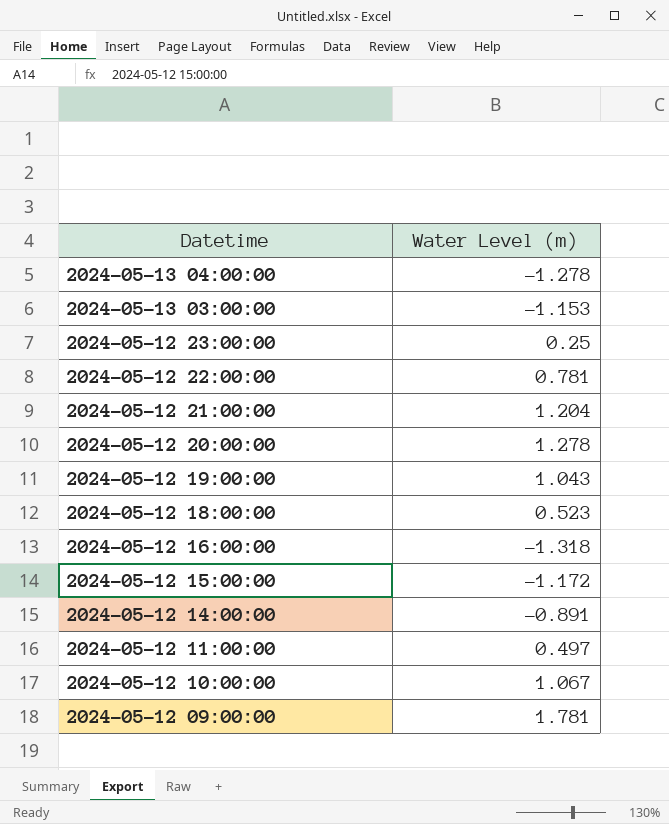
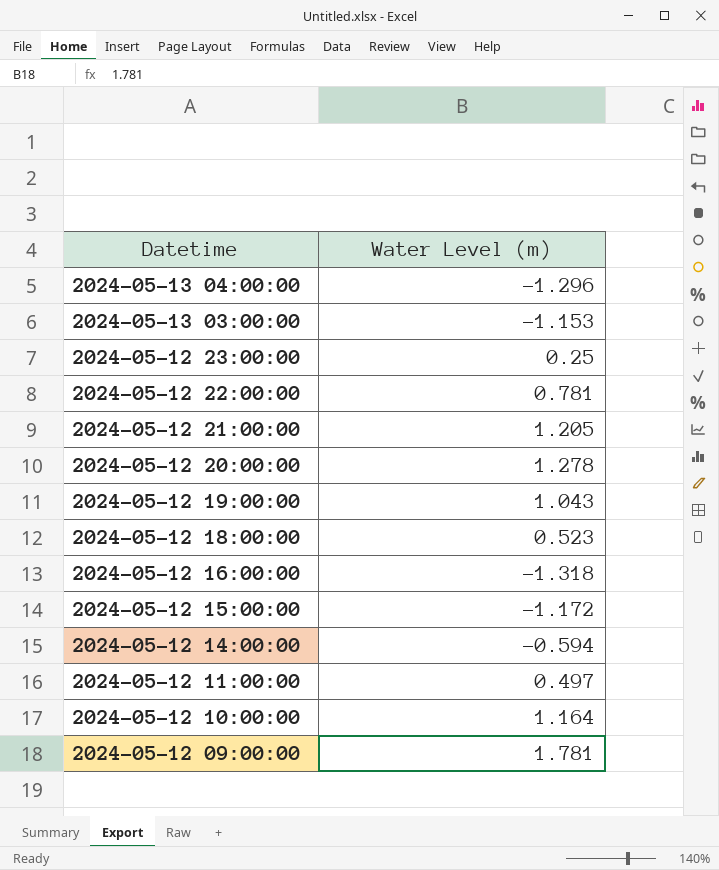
2024-05-13 04:00:00 | Water Level (m): -1.278 -> -1.296
2024-05-12 21:00:00 | Water Level (m): 1.204 -> 1.205
2024-05-12 14:00:00 | Water Level (m): -0.891 -> -0.594
2024-05-12 10:00:00 | Water Level (m): 1.067 -> 1.164

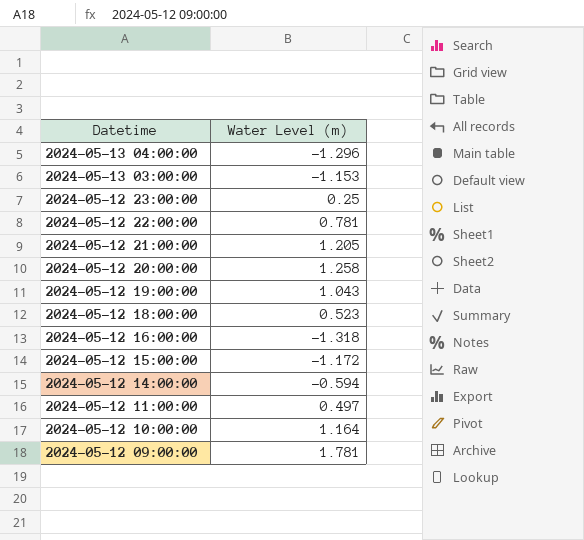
2024-05-12 20:00:00 | Water Level (m): 1.278 -> 1.258

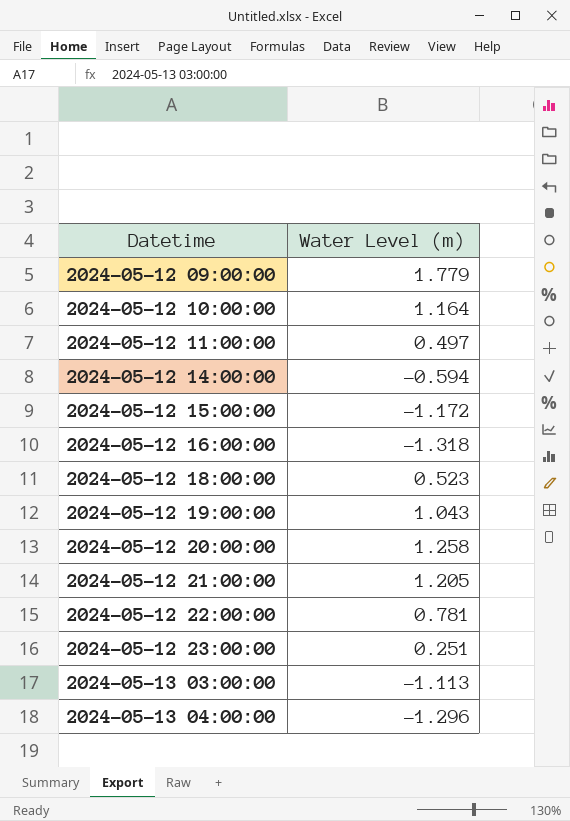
row order: Datetime descending -> Datetime ascending
2024-05-12 09:00:00 | Water Level (m): 1.781 -> 1.779
2024-05-12 23:00:00 | Water Level (m): 0.25 -> 0.251
2024-05-13 03:00:00 | Water Level (m): -1.153 -> -1.113

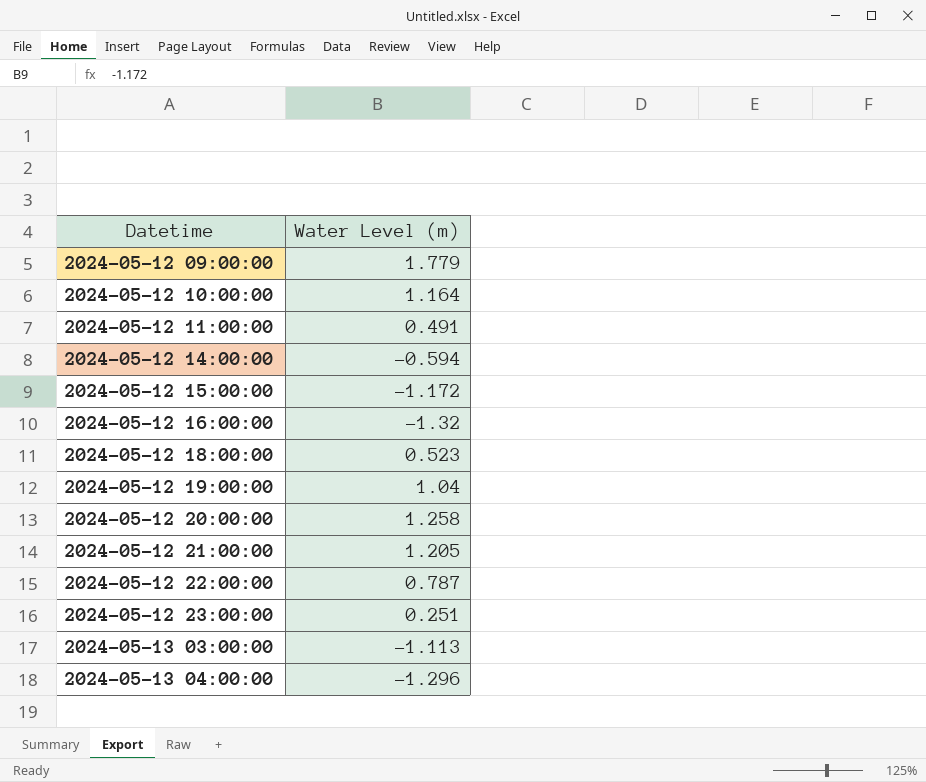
2024-05-12 11:00:00 | Water Level (m): 0.497 -> 0.491
2024-05-12 16:00:00 | Water Level (m): -1.318 -> -1.32
2024-05-12 19:00:00 | Water Level (m): 1.043 -> 1.04
2024-05-12 22:00:00 | Water Level (m): 0.781 -> 0.787

